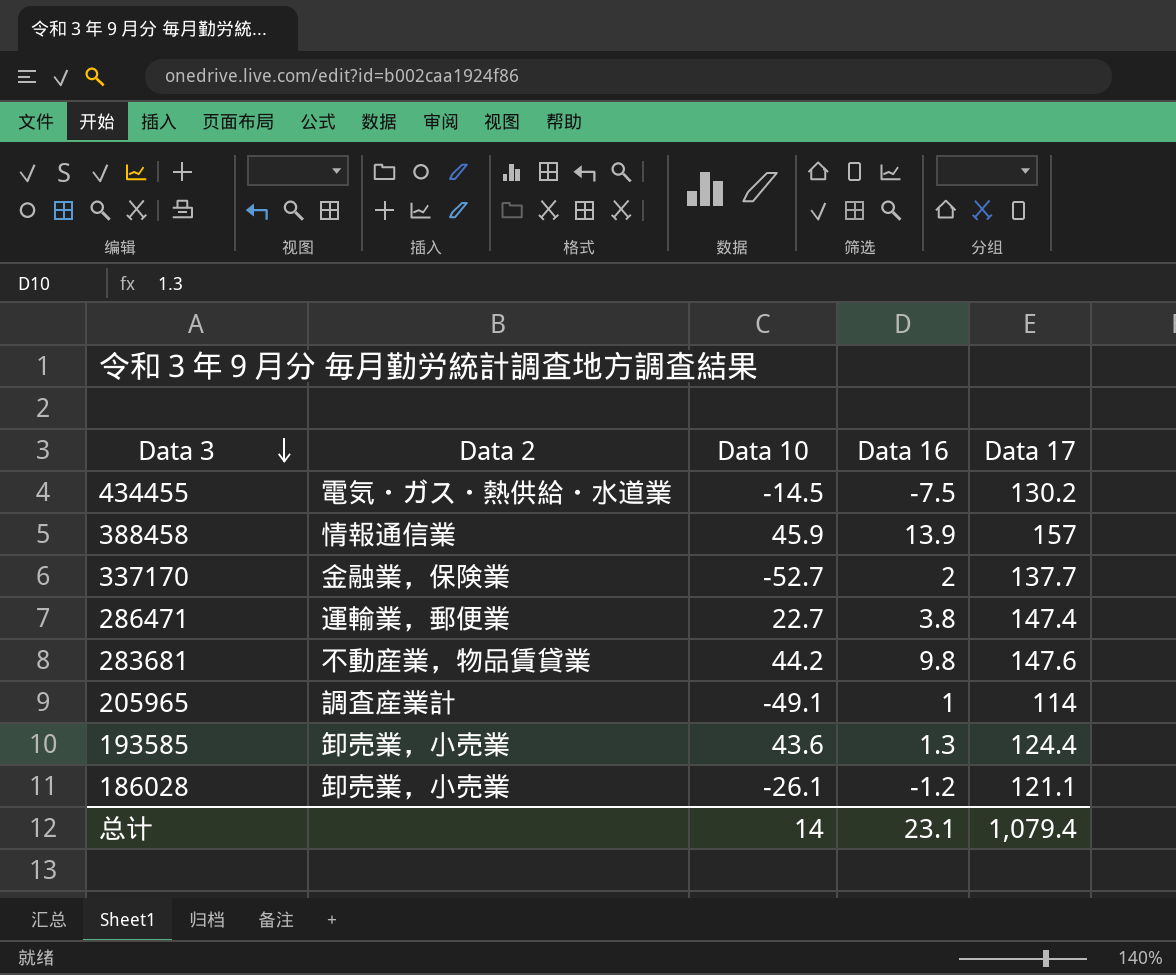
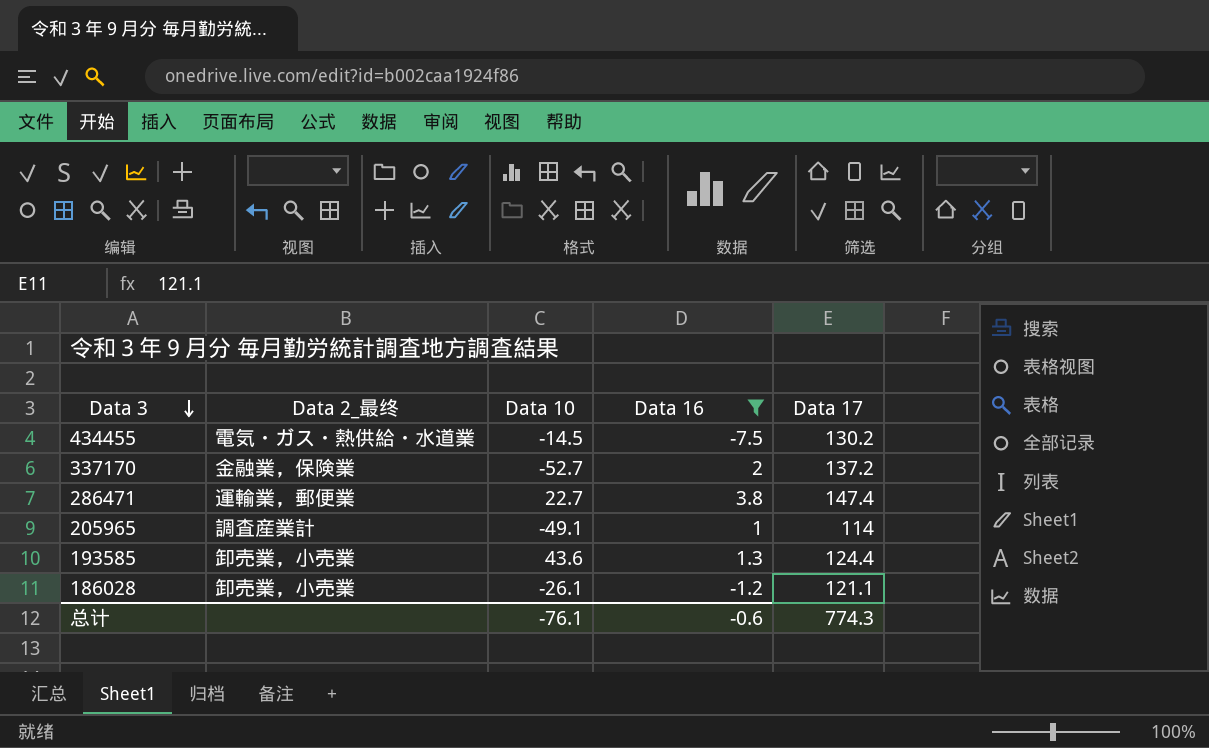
filter: none -> Data 16 <= 3.8
column name: Data 2 -> Data 2_最终
337170 | Data 17: 137.7 -> 137.2
总计 | Data 10: 14 -> -76.1
总计 | Data 16: 23.1 -> -0.6
总计 | Data 17: 1,079.4 -> 774.3

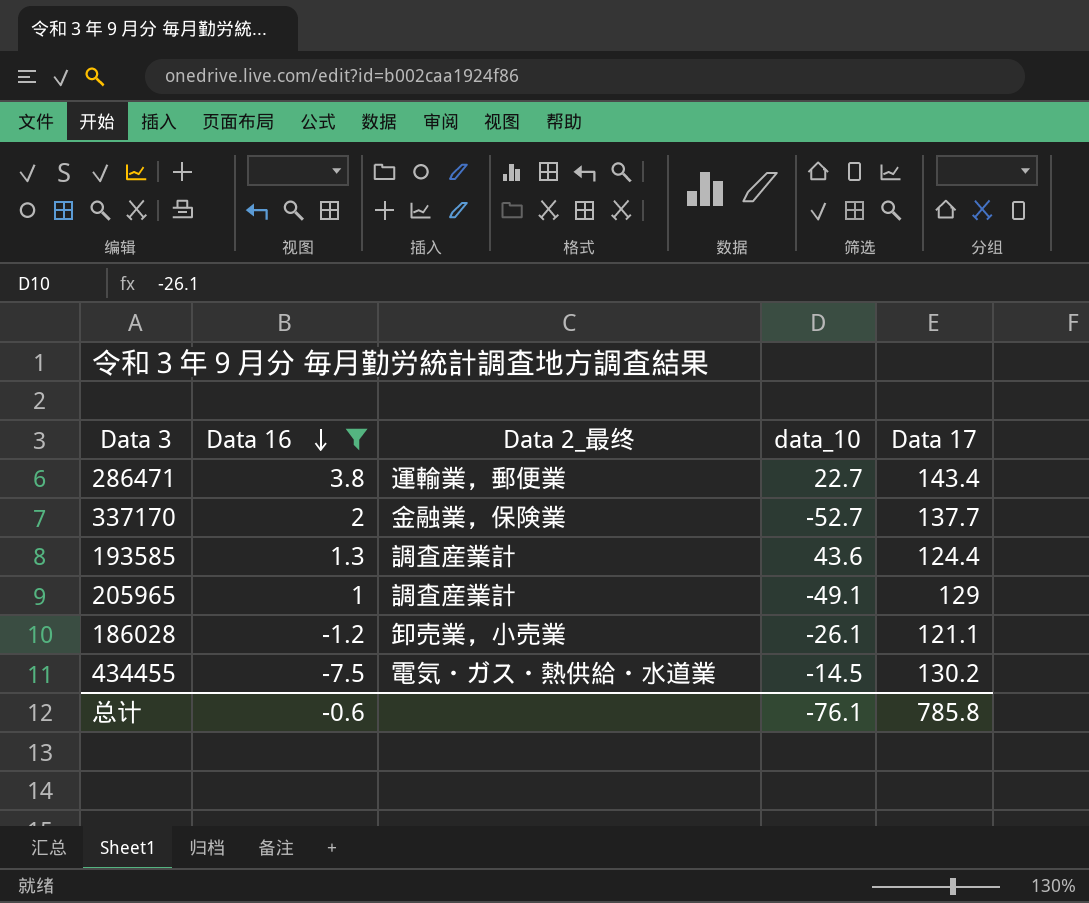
row order: Data 3 descending -> Data 16 descending
column Data 16 | position: 4 -> 2
column name: Data 10 -> data_10
286471 | Data 17: 147.4 -> 143.4
337170 | Data 17: 137.2 -> 137.7
193585 | Data 2_最终: 卸売業，小売業 -> 調査産業計
205965 | Data 17: 114 -> 129
总计 | Data 17: 774.3 -> 785.8

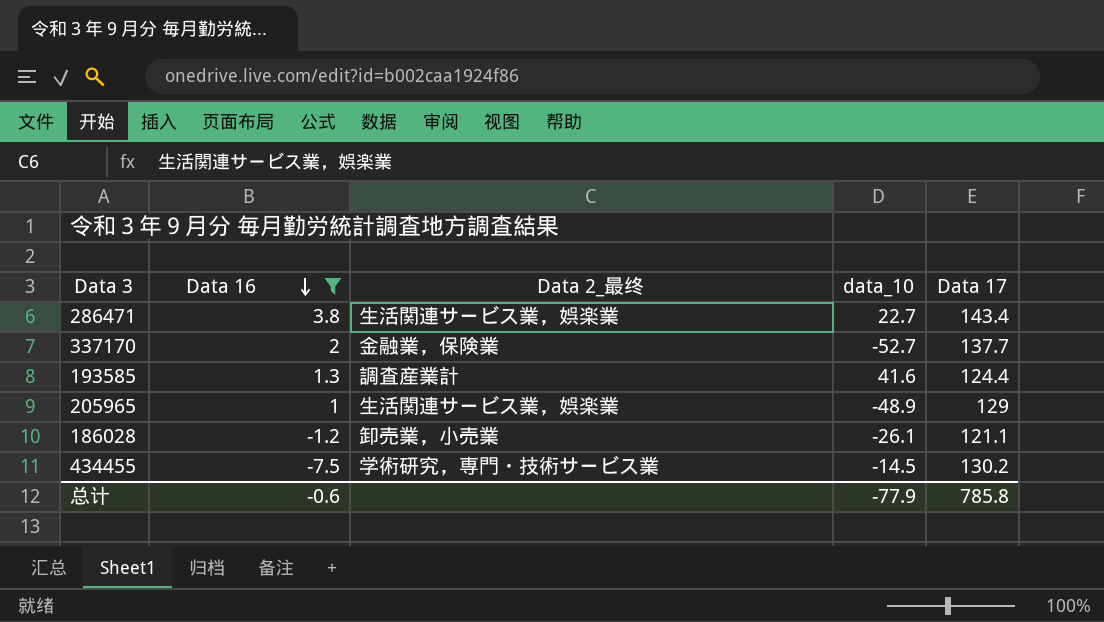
286471 | Data 2_最终: 運輸業，郵便業 -> 生活関連サービス業，娯楽業
193585 | data_10: 43.6 -> 41.6
205965 | Data 2_最终: 調査産業計 -> 生活関連サービス業，娯楽業
205965 | data_10: -49.1 -> -48.9
434455 | Data 2_最终: 電気・ガス・熱供給・水道業 -> 学術研究，専門・技術サービス業
总计 | data_10: -76.1 -> -77.9

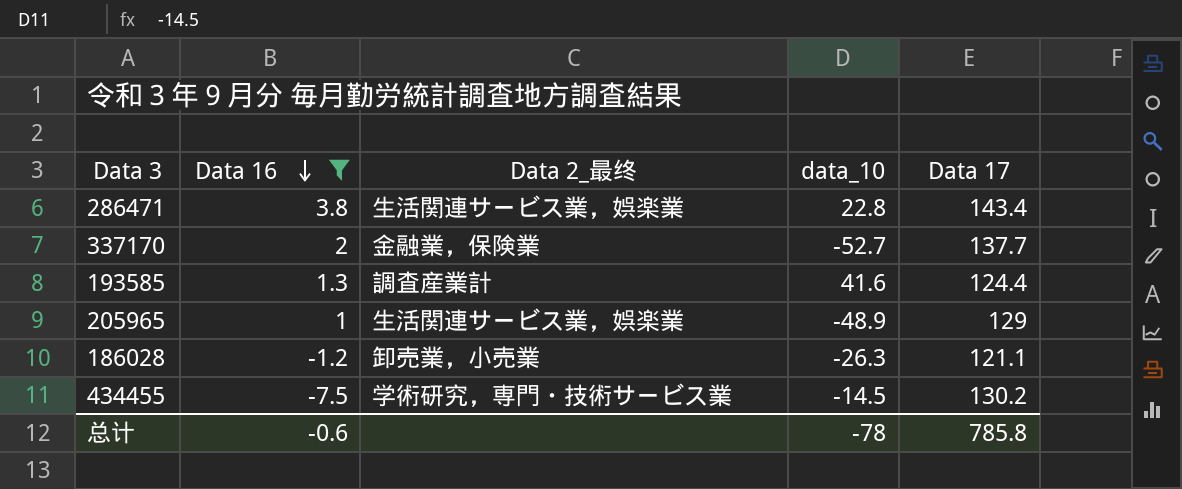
286471 | data_10: 22.7 -> 22.8
186028 | data_10: -26.1 -> -26.3
总计 | data_10: -77.9 -> -78

